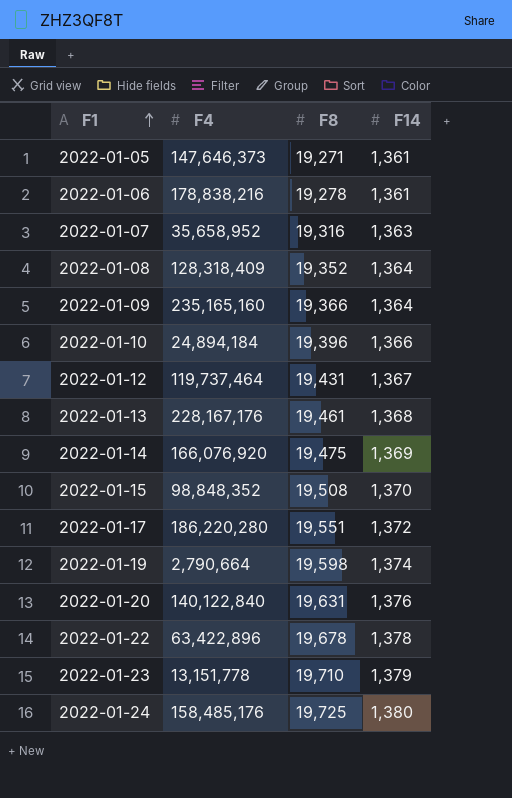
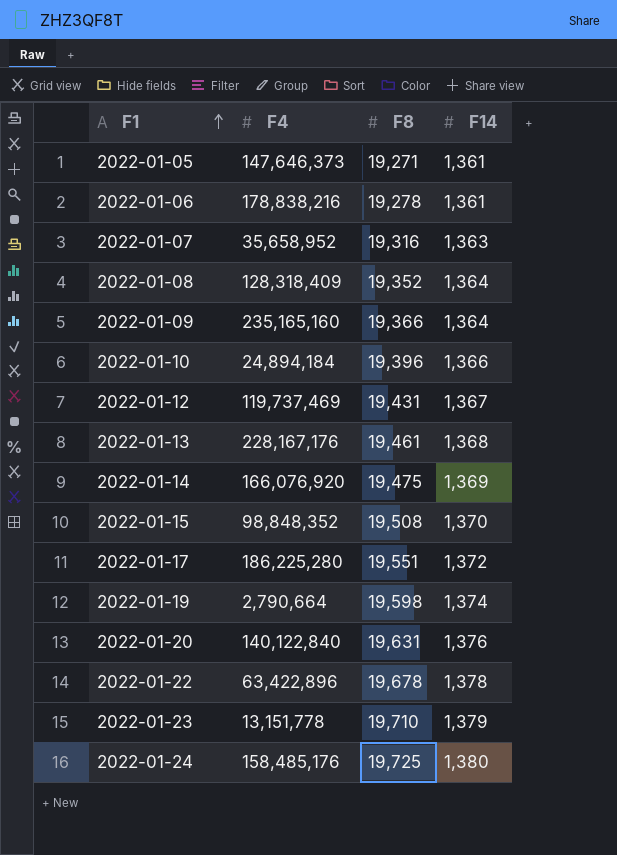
2022-01-12 | F4: 119,737,464 -> 119,737,469
2022-01-17 | F4: 186,220,280 -> 186,225,280

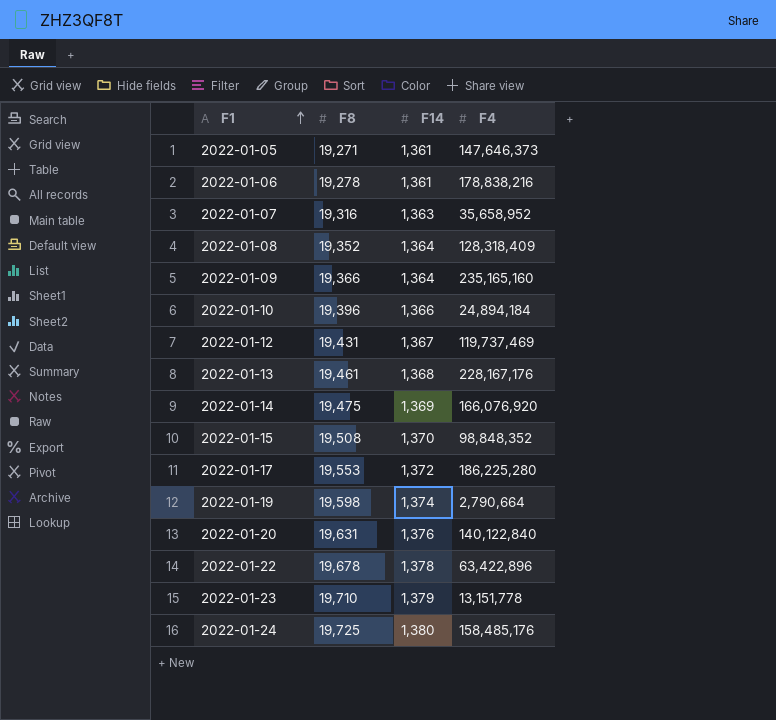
column F4 | position: 2 -> 4
2022-01-17 | F8: 19,551 -> 19,553

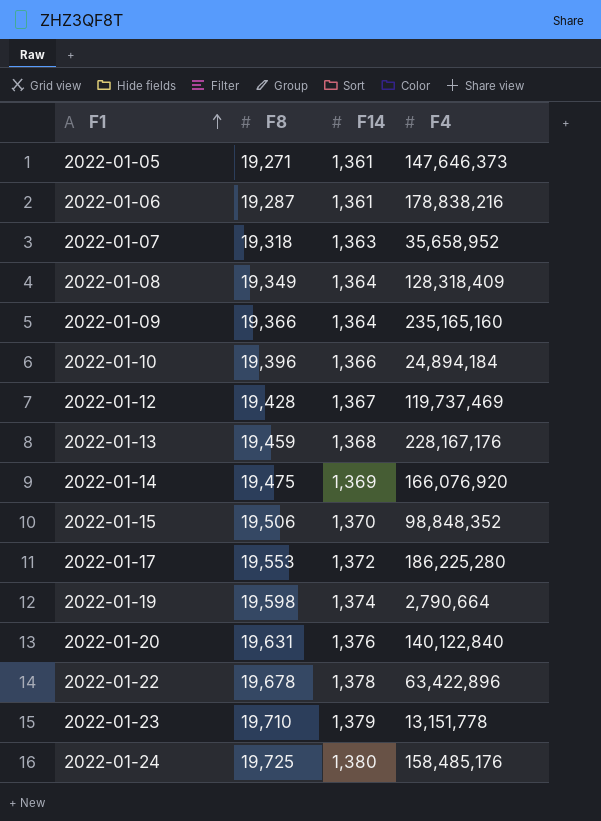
2022-01-06 | F8: 19,278 -> 19,287
2022-01-07 | F8: 19,316 -> 19,318
2022-01-08 | F8: 19,352 -> 19,349
2022-01-12 | F8: 19,431 -> 19,428
2022-01-13 | F8: 19,461 -> 19,459
2022-01-15 | F8: 19,508 -> 19,506

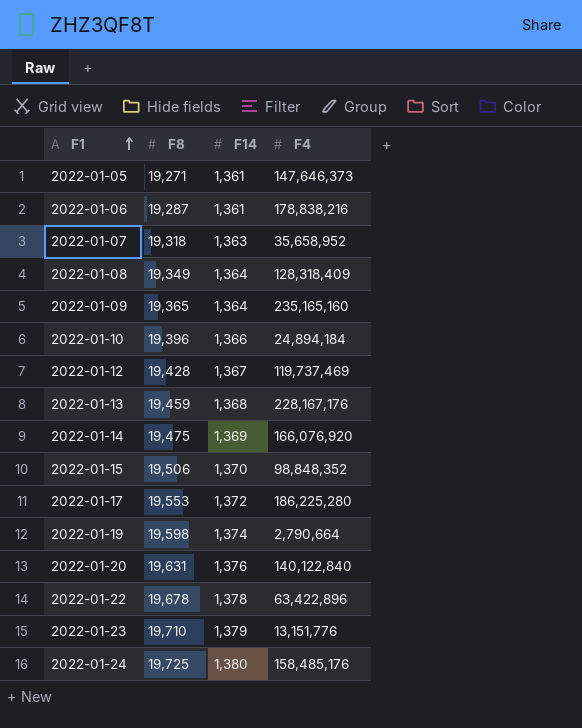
2022-01-09 | F8: 19,366 -> 19,365
2022-01-23 | F4: 13,151,778 -> 13,151,776

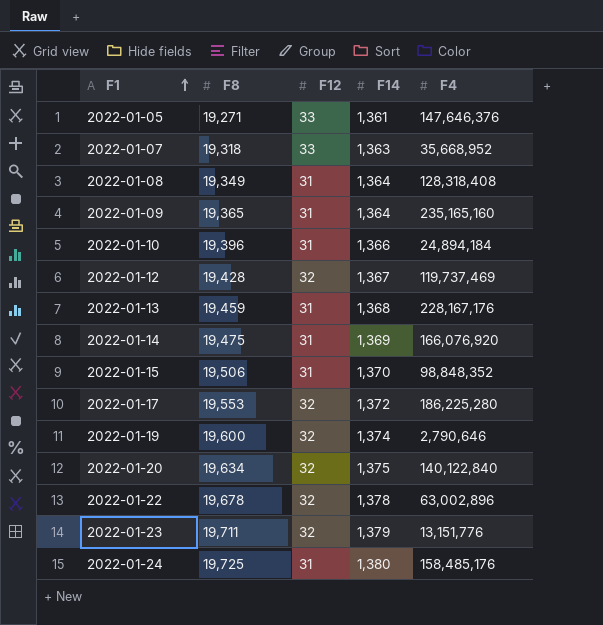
column F12 | position: none -> 3
row 2022-01-06: 19,287 | 1,361 | 178,838,216 -> none
2022-01-05 | F4: 147,646,373 -> 147,646,376
2022-01-07 | F4: 35,658,952 -> 35,668,952
2022-01-08 | F4: 128,318,409 -> 128,318,408
2022-01-19 | F8: 19,598 -> 19,600
2022-01-19 | F4: 2,790,664 -> 2,790,646
2022-01-20 | F8: 19,631 -> 19,634
2022-01-20 | F14: 1,376 -> 1,375
2022-01-22 | F4: 63,422,896 -> 63,002,896
2022-01-23 | F8: 19,710 -> 19,711

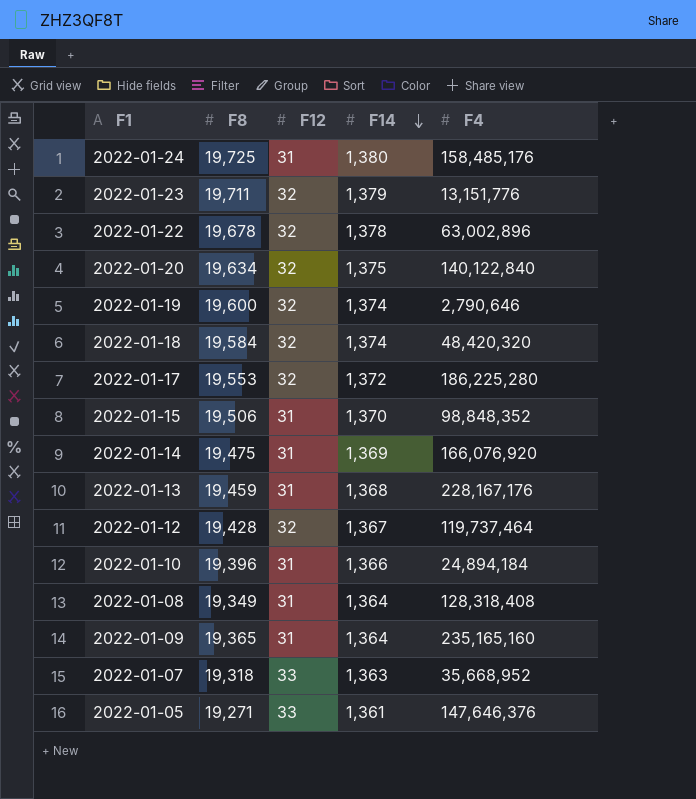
row order: F1 ascending -> F14 descending
row 2022-01-18: none -> 19,584 | 32 | 1,374 | 48,420,320
2022-01-12 | F4: 119,737,469 -> 119,737,464

